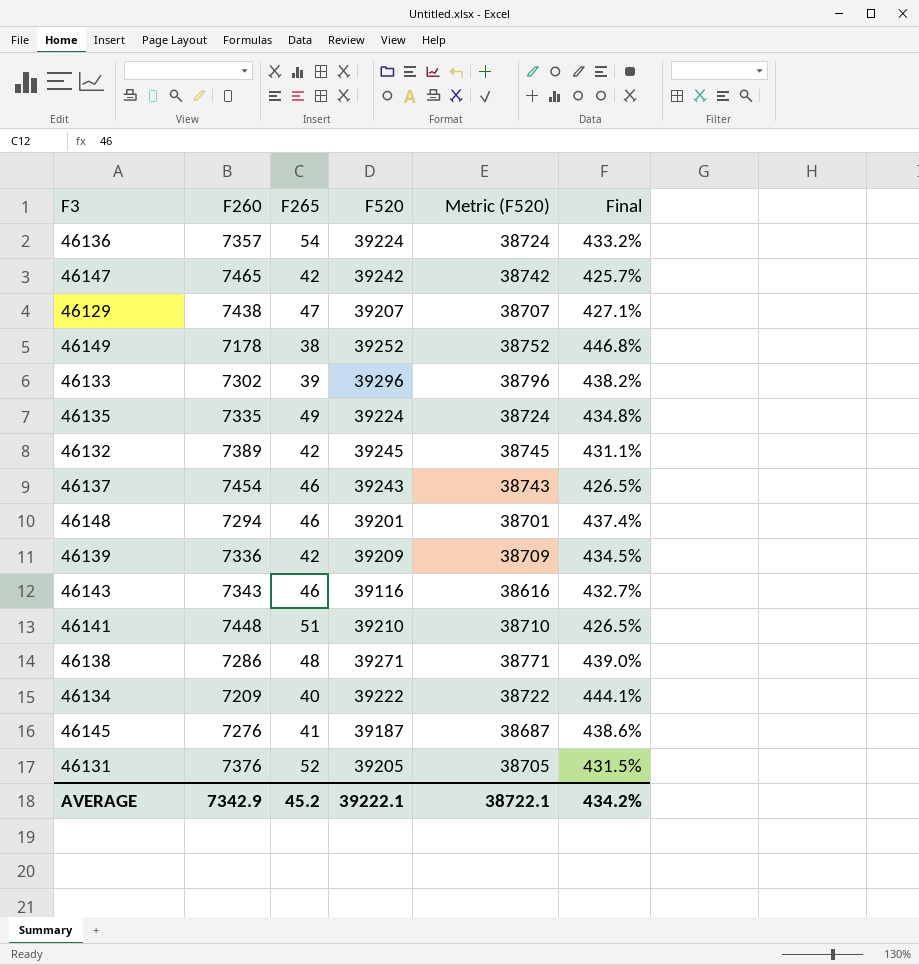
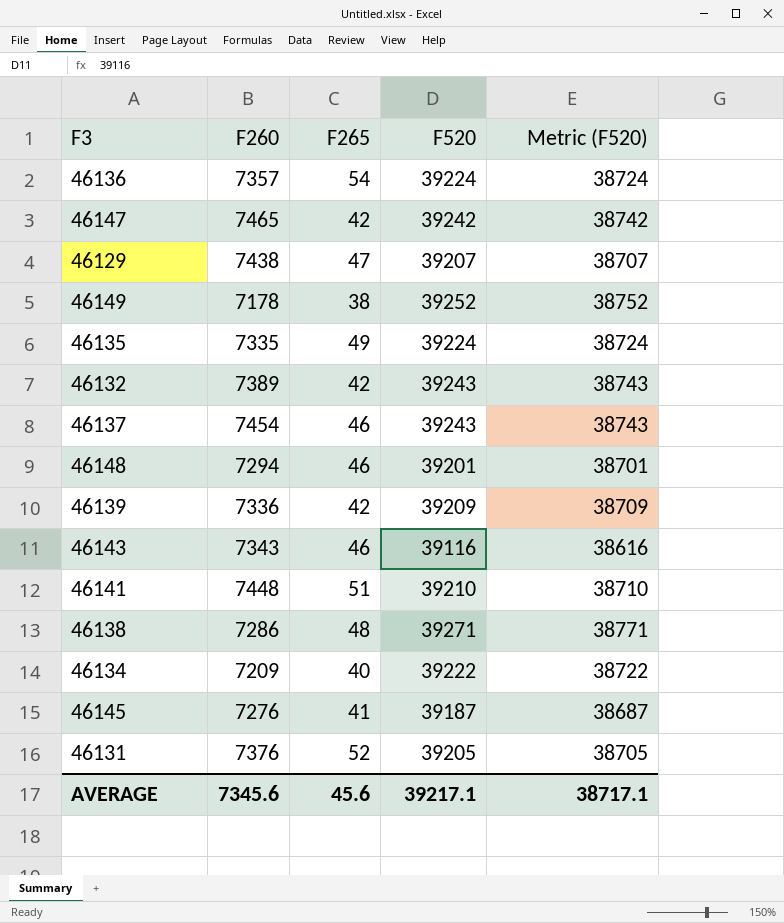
column Final | formula: ([F520] - [F260]) / [F260] -> none
row 46133: 7302 | 39 | 39296 | 38796 | 438.2% -> none
46132 | F520: 39245 -> 39243
46132 | Metric (F520): 38745 -> 38743
AVERAGE | F260: 7342.9 -> 7345.6
AVERAGE | F265: 45.2 -> 45.6
AVERAGE | F520: 39222.1 -> 39217.1
AVERAGE | Metric (F520): 38722.1 -> 38717.1

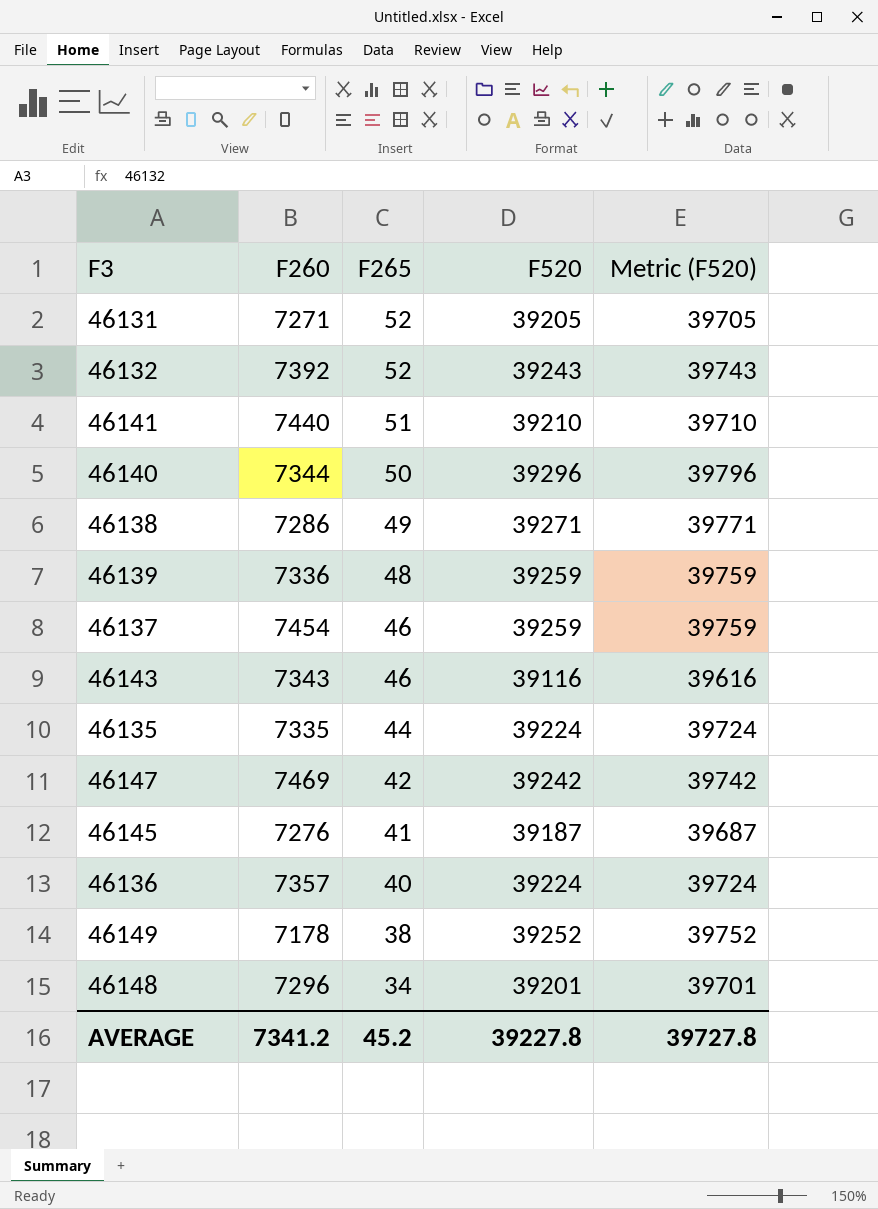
row order: none -> F265 descending
column Metric (F520) | formula: [F520] - 500 -> [F520] + 500
row 46129: 7438 | 47 | 39207 | 38707 -> none
row 46134: 7209 | 40 | 39222 | 38722 -> none
46131 | F260: 7376 -> 7271
46132 | F260: 7389 -> 7392
46132 | F265: 42 -> 52
46141 | F260: 7448 -> 7440
row 46140: none -> 7344 | 50 | 39296 | 39796
46138 | F265: 48 -> 49
46139 | F265: 42 -> 48
46139 | F520: 39209 -> 39259
46137 | F520: 39243 -> 39259
46135 | F265: 49 -> 44
46147 | F260: 7465 -> 7469
46136 | F265: 54 -> 40
46148 | F260: 7294 -> 7296
46148 | F265: 46 -> 34
AVERAGE | F260: 7345.6 -> 7341.2
AVERAGE | F265: 45.6 -> 45.2
AVERAGE | F520: 39217.1 -> 39227.8
AVERAGE | Metric (F520): 38717.1 -> 39727.8

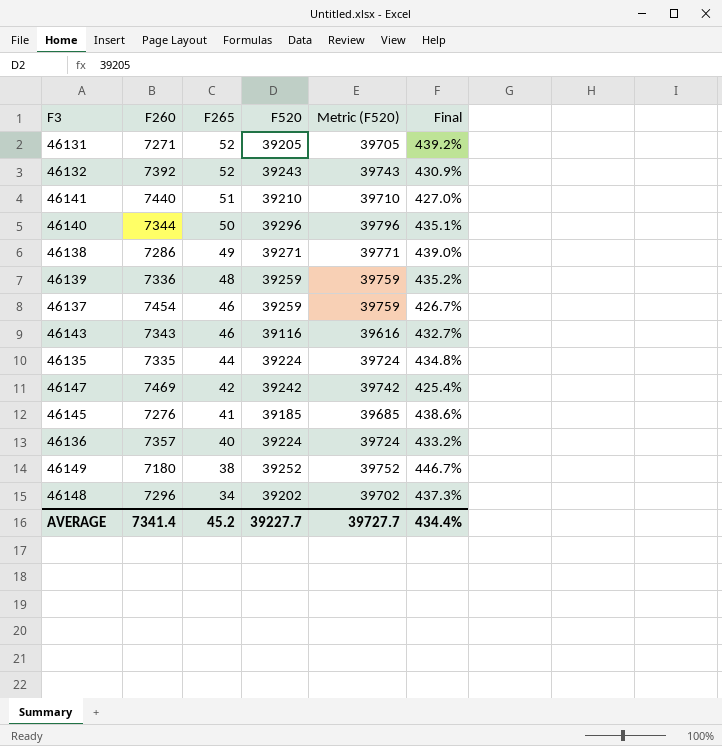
column Final | formula: none -> ([F520] - [F260]) / [F260]
46145 | F520: 39187 -> 39185
46145 | Metric (F520): 39687 -> 39685
46149 | F260: 7178 -> 7180
46148 | F520: 39201 -> 39202
46148 | Metric (F520): 39701 -> 39702
AVERAGE | F260: 7341.2 -> 7341.4
AVERAGE | F520: 39227.8 -> 39227.7
AVERAGE | Metric (F520): 39727.8 -> 39727.7

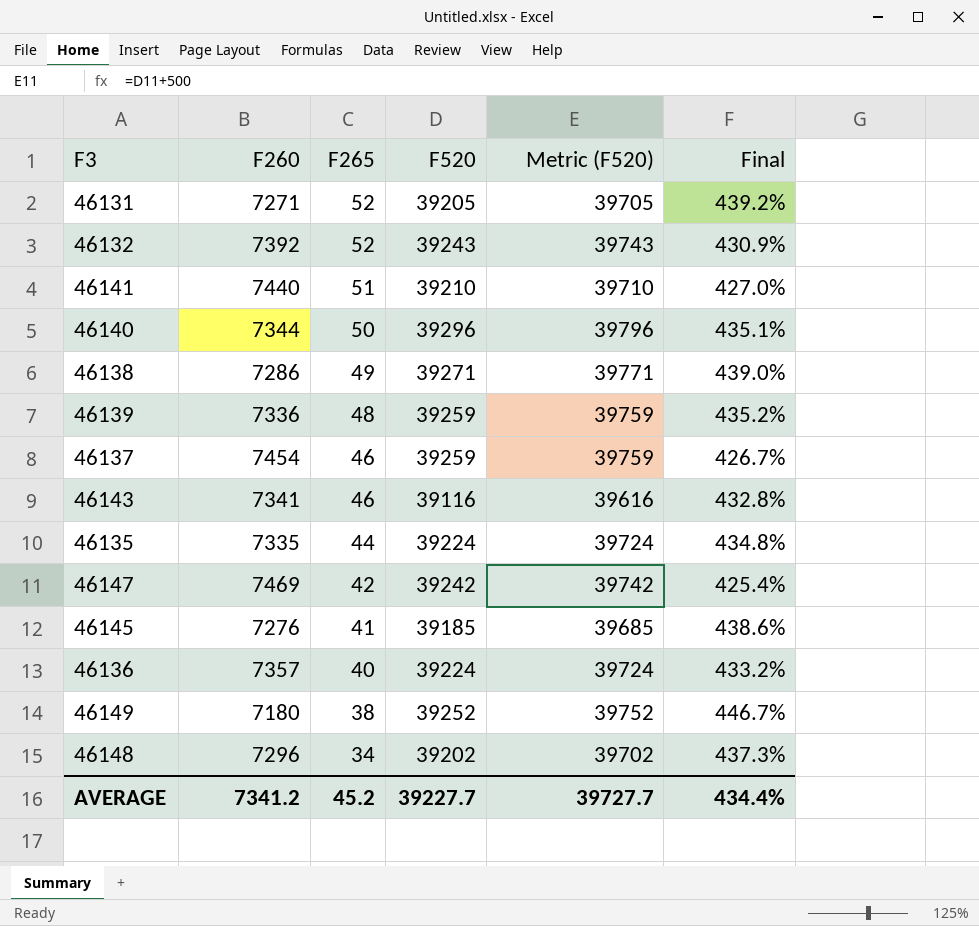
46143 | F260: 7343 -> 7341
46143 | Final: 432.7% -> 432.8%
AVERAGE | F260: 7341.4 -> 7341.2

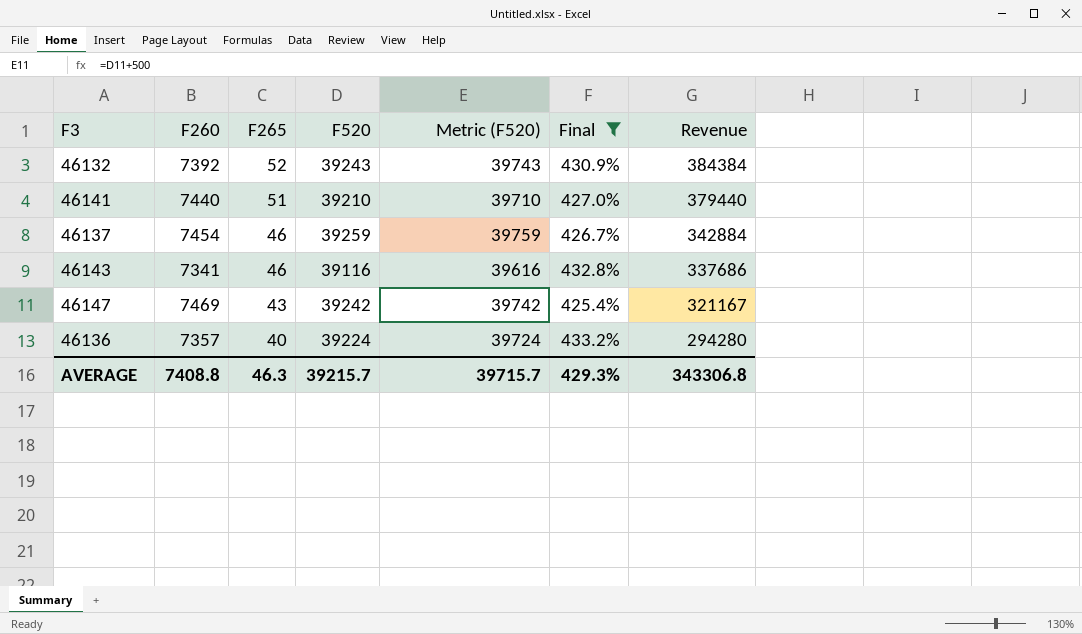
filter: none -> Final <= 433.2%
column Revenue | formula: none -> [F260] * [F265]
46147 | F265: 42 -> 43
AVERAGE | F260: 7341.2 -> 7408.8
AVERAGE | F265: 45.2 -> 46.3
AVERAGE | F520: 39227.7 -> 39215.7
AVERAGE | Metric (F520): 39727.7 -> 39715.7
AVERAGE | Final: 434.4% -> 429.3%

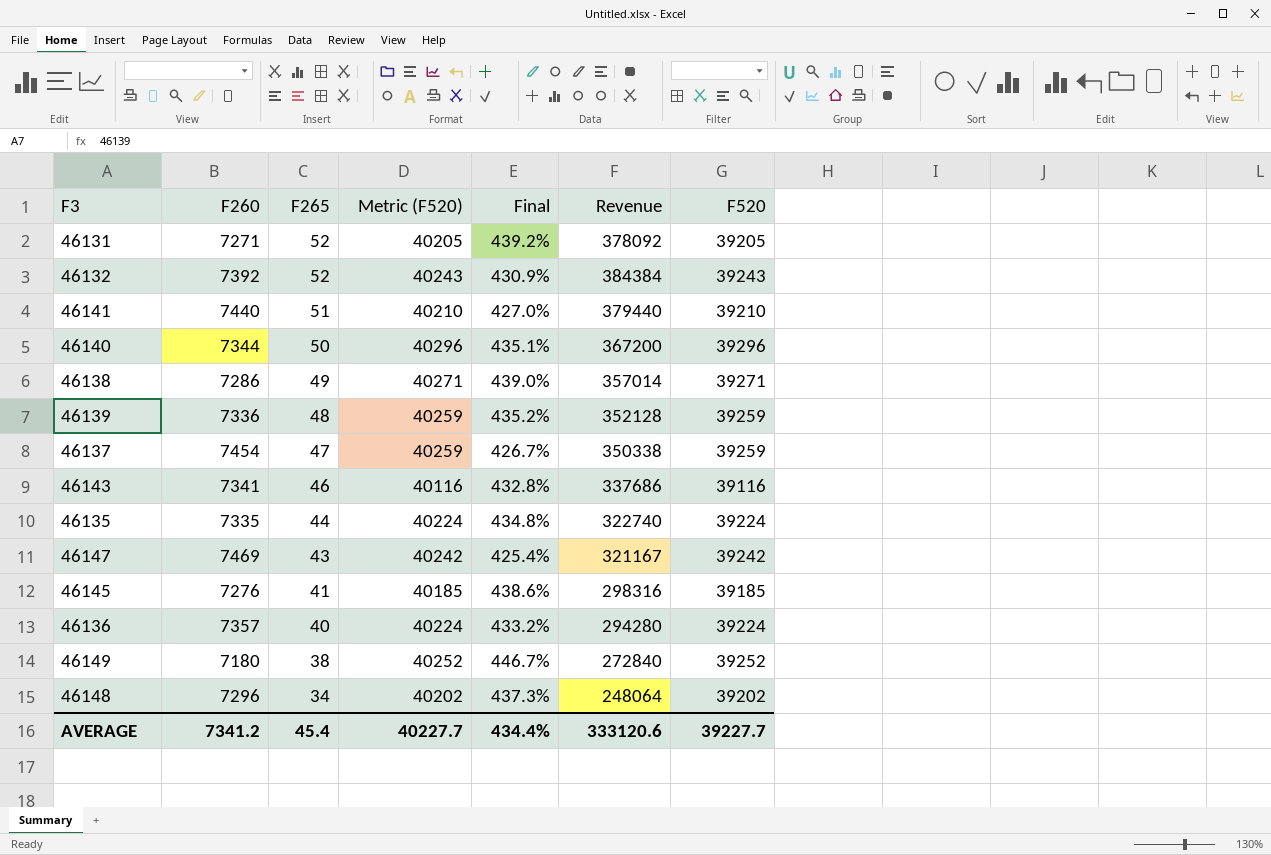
filter: Final <= 433.2% -> none
column Metric (F520) | formula: [F520] + 500 -> [F520] + 1000
column F520 | position: 4 -> 7
46137 | F265: 46 -> 47
46137 | Revenue: 342884 -> 350338
AVERAGE | F260: 7408.8 -> 7341.2
AVERAGE | F265: 46.3 -> 45.4
AVERAGE | Metric (F520): 39715.7 -> 40227.7
AVERAGE | Final: 429.3% -> 434.4%
AVERAGE | Revenue: 343306.8 -> 333120.6
AVERAGE | F520: 39215.7 -> 39227.7

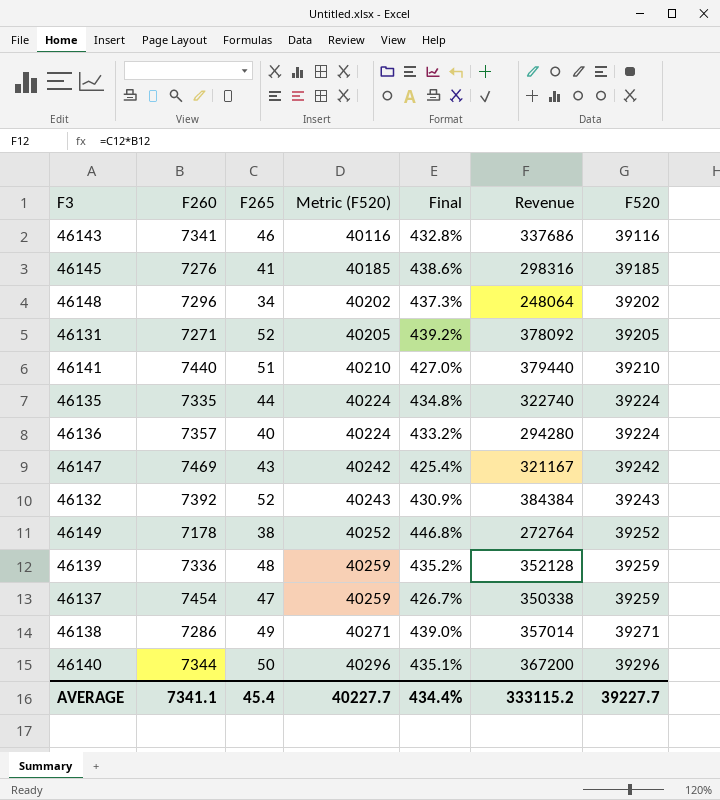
row order: F265 descending -> Metric (F520) ascending
46149 | F260: 7180 -> 7178
46149 | Final: 446.7% -> 446.8%
46149 | Revenue: 272840 -> 272764
AVERAGE | F260: 7341.2 -> 7341.1
AVERAGE | Revenue: 333120.6 -> 333115.2

